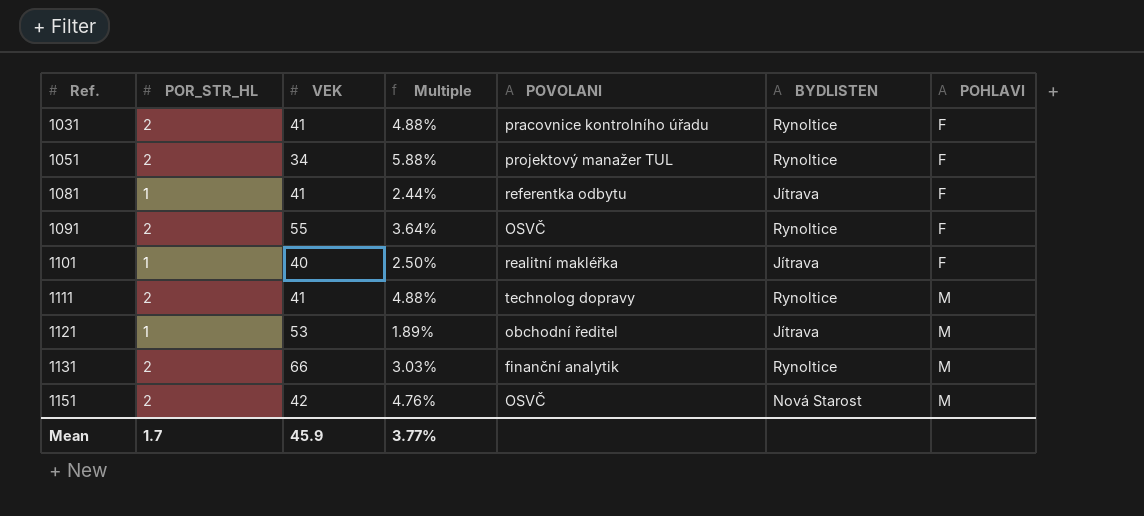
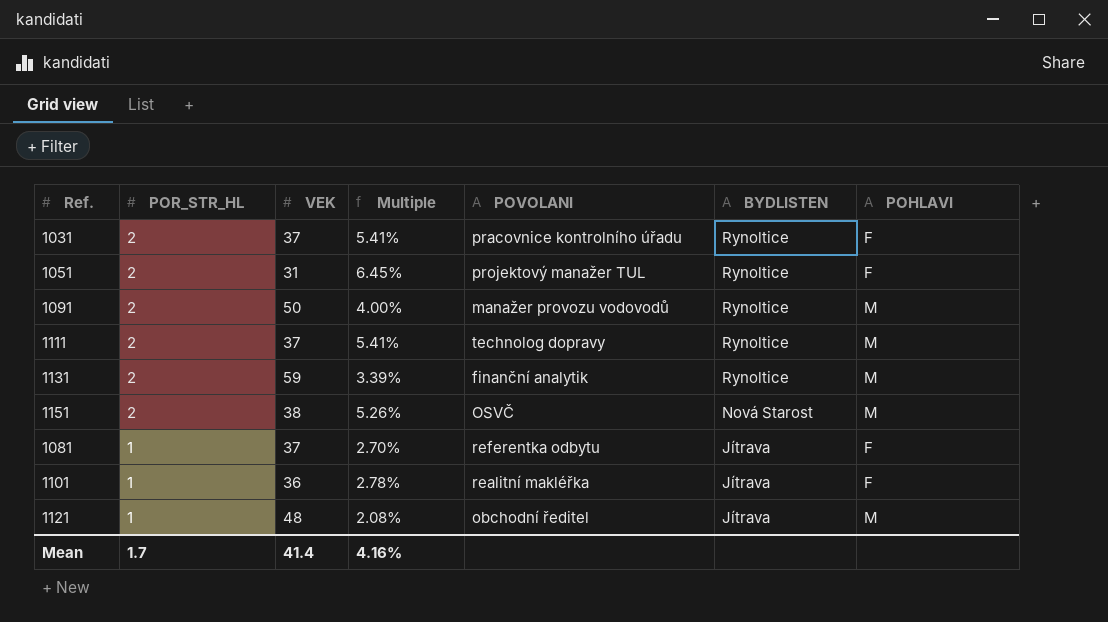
row order: Ref. ascending -> POR_STR_HL descending
1031 | VEK: 41 -> 37
1031 | Multiple: 4.88% -> 5.41%
1051 | VEK: 34 -> 31
1051 | Multiple: 5.88% -> 6.45%
1091 | VEK: 55 -> 50
1091 | Multiple: 3.64% -> 4.00%
1091 | POVOLANI: OSVČ -> manažer provozu vodovodů
1091 | POHLAVI: F -> M
1111 | VEK: 41 -> 37
1111 | Multiple: 4.88% -> 5.41%
1131 | VEK: 66 -> 59
1131 | Multiple: 3.03% -> 3.39%
1151 | VEK: 42 -> 38
1151 | Multiple: 4.76% -> 5.26%
1081 | VEK: 41 -> 37
1081 | Multiple: 2.44% -> 2.70%
1101 | VEK: 40 -> 36
1101 | Multiple: 2.50% -> 2.78%
1121 | VEK: 53 -> 48
1121 | Multiple: 1.89% -> 2.08%
Mean | VEK: 45.9 -> 41.4
Mean | Multiple: 3.77% -> 4.16%

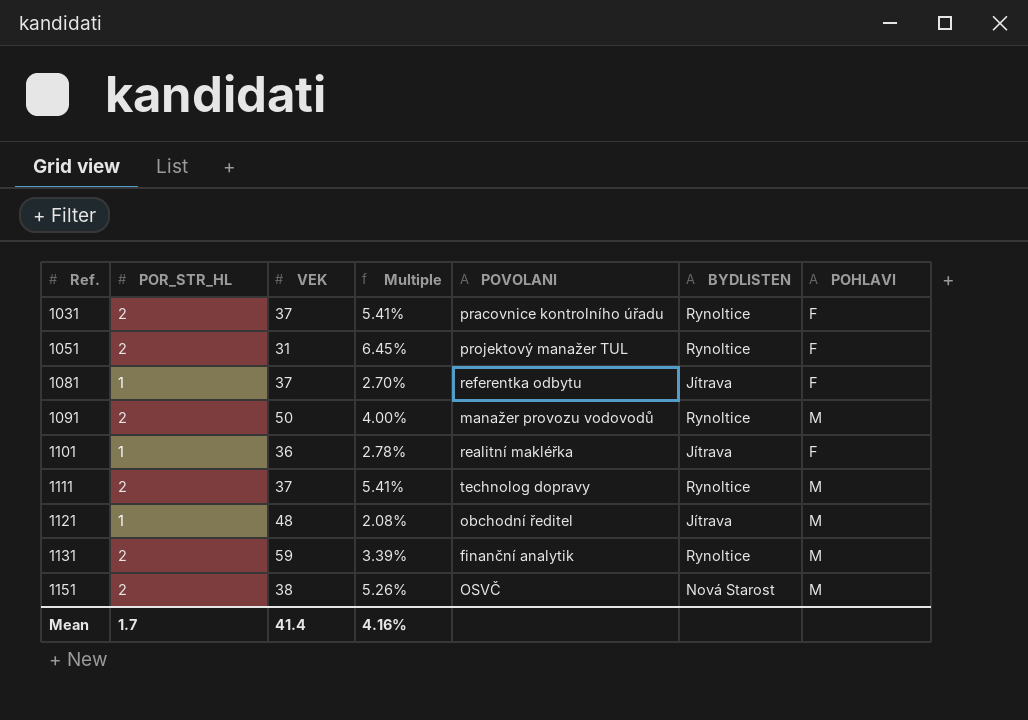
row order: POR_STR_HL descending -> Ref. ascending

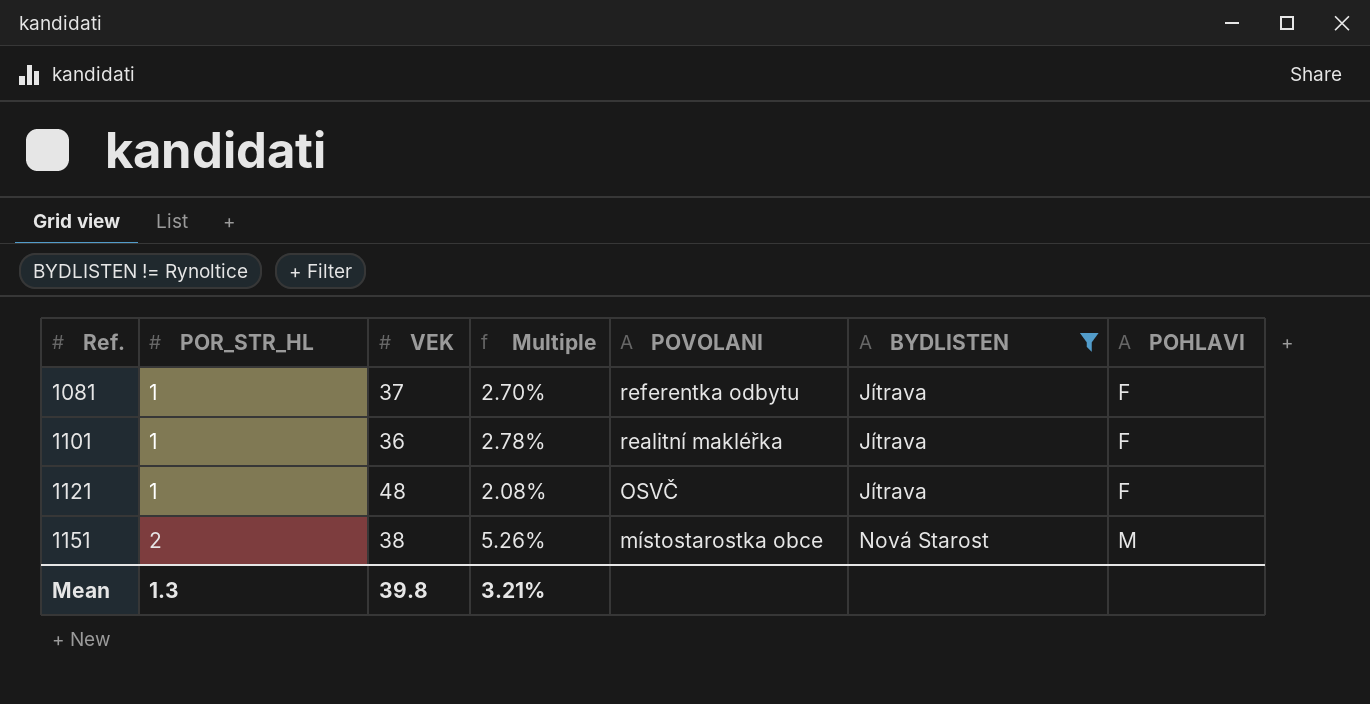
filter: none -> BYDLISTEN != Rynoltice
1121 | POVOLANI: obchodní ředitel -> OSVČ
1121 | POHLAVI: M -> F
1151 | POVOLANI: OSVČ -> místostarostka obce
Mean | POR_STR_HL: 1.7 -> 1.3
Mean | VEK: 41.4 -> 39.8
Mean | Multiple: 4.16% -> 3.21%

